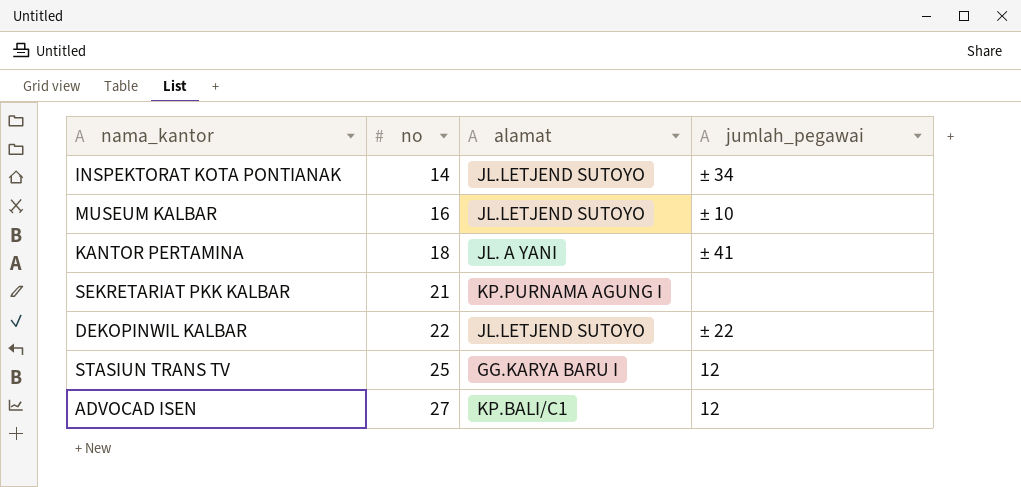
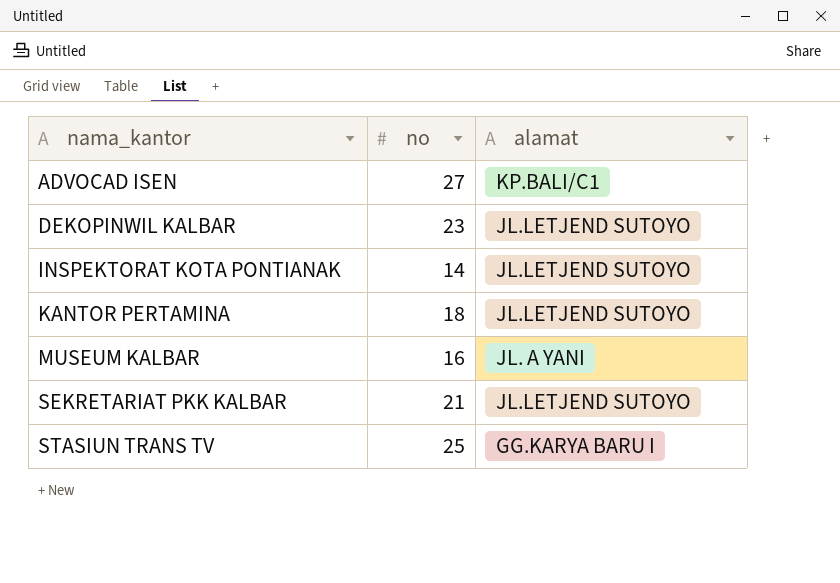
row order: no ascending -> nama_kantor ascending
column jumlah_pegawai | position: 4 -> none
DEKOPINWIL KALBAR | no: 22 -> 23
KANTOR PERTAMINA | alamat: JL. A YANI -> JL.LETJEND SUTOYO
MUSEUM KALBAR | alamat: JL.LETJEND SUTOYO -> JL. A YANI
SEKRETARIAT PKK KALBAR | alamat: KP.PURNAMA AGUNG I -> JL.LETJEND SUTOYO

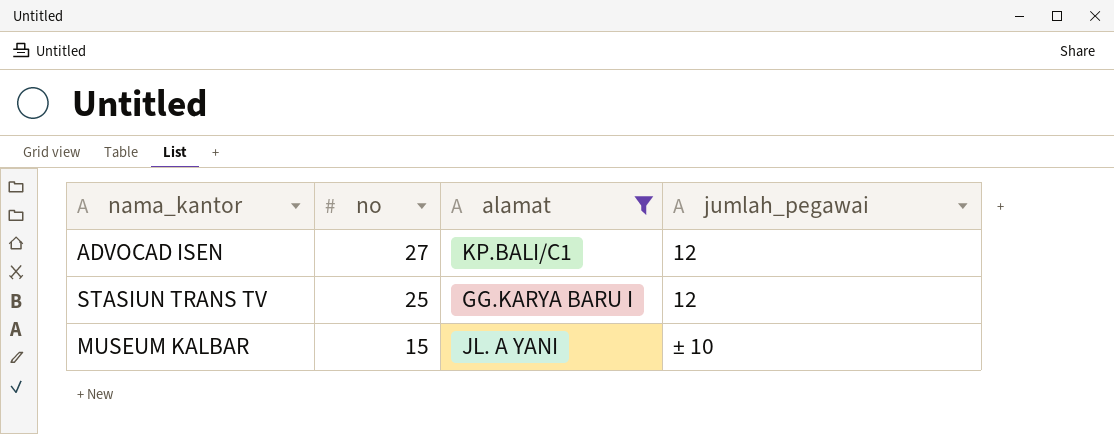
filter: none -> alamat != JL.LETJEND SUTOYO
row order: nama_kantor ascending -> no descending
column jumlah_pegawai | position: none -> 4
MUSEUM KALBAR | no: 16 -> 15

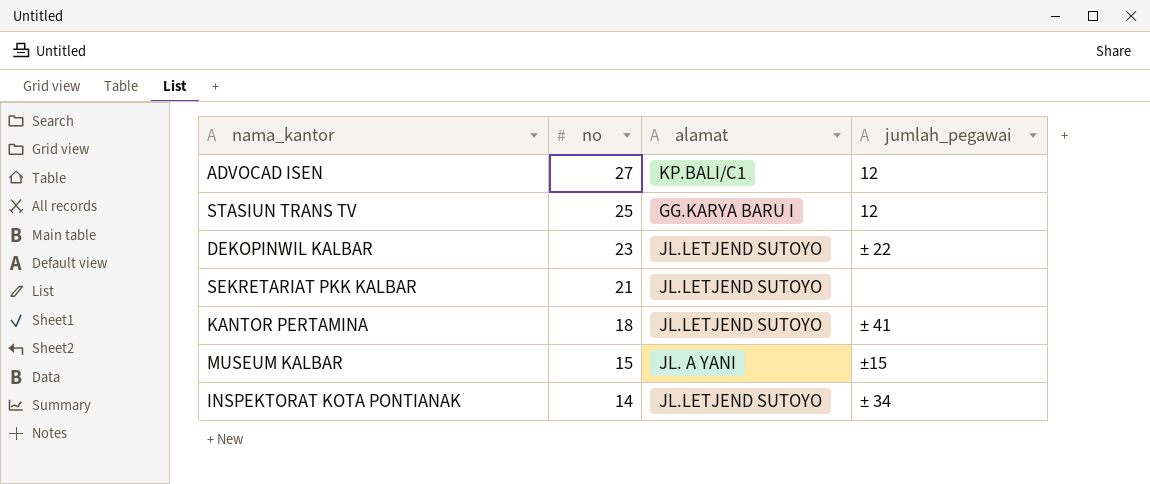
filter: alamat != JL.LETJEND SUTOYO -> none
MUSEUM KALBAR | jumlah_pegawai: ± 10 -> ±15

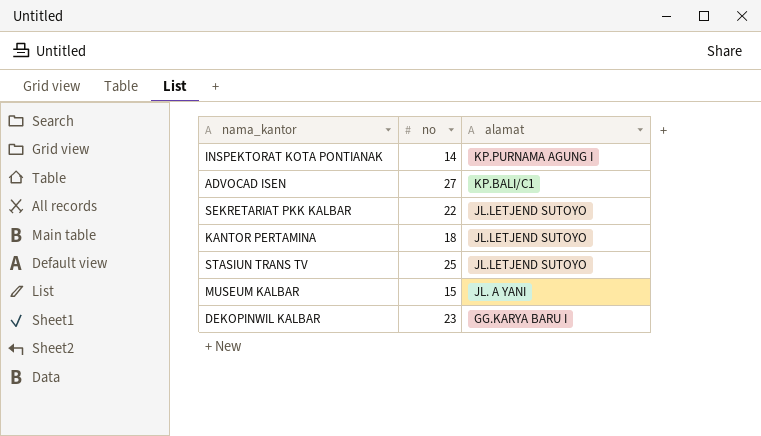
row order: no descending -> alamat descending
column jumlah_pegawai | position: 4 -> none
INSPEKTORAT KOTA PONTIANAK | alamat: JL.LETJEND SUTOYO -> KP.PURNAMA AGUNG I
SEKRETARIAT PKK KALBAR | no: 21 -> 22
STASIUN TRANS TV | alamat: GG.KARYA BARU I -> JL.LETJEND SUTOYO
DEKOPINWIL KALBAR | alamat: JL.LETJEND SUTOYO -> GG.KARYA BARU I

